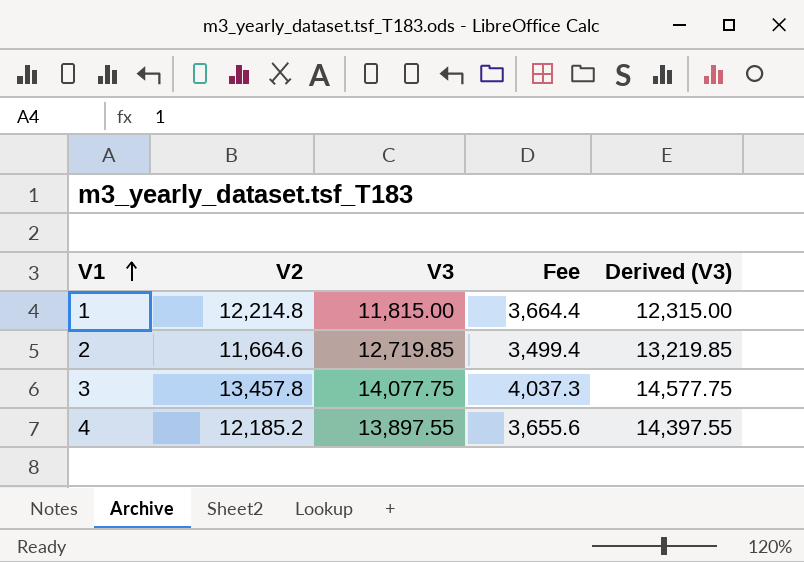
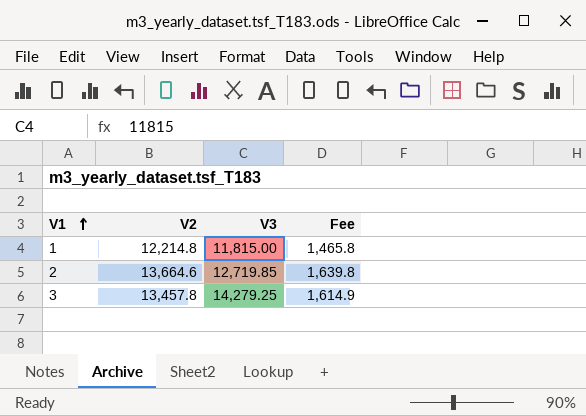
column Derived (V3) | formula: [V3] + 500 -> none
column Fee | formula: [V2] * 0.3 -> [V2] * 0.12
row 4: 12,185.2 | 13,897.55 | 3,655.6 | 14,397.55 -> none
2 | V2: 11,664.6 -> 13,664.6
3 | V3: 14,077.75 -> 14,279.25

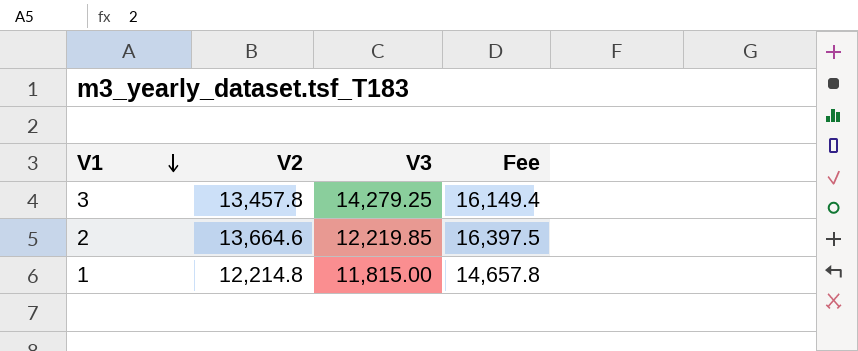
row order: V1 ascending -> V1 descending
column Fee | formula: [V2] * 0.12 -> [V2] * 1.2
2 | V3: 12,719.85 -> 12,219.85

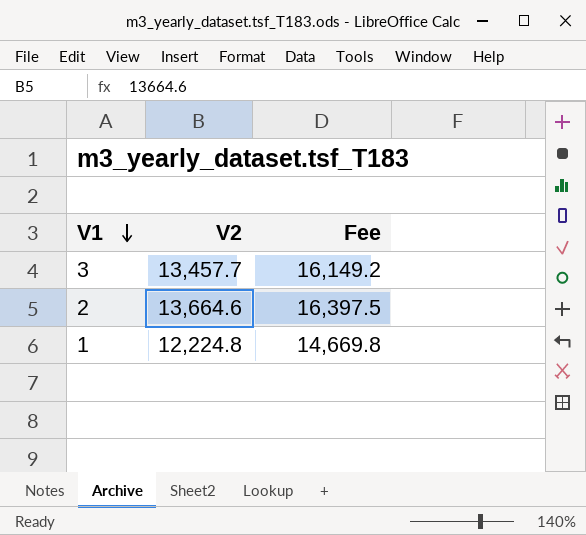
column V3 | position: 3 -> none
3 | V2: 13,457.8 -> 13,457.7
3 | Fee: 16,149.4 -> 16,149.2
1 | V2: 12,214.8 -> 12,224.8
1 | Fee: 14,657.8 -> 14,669.8

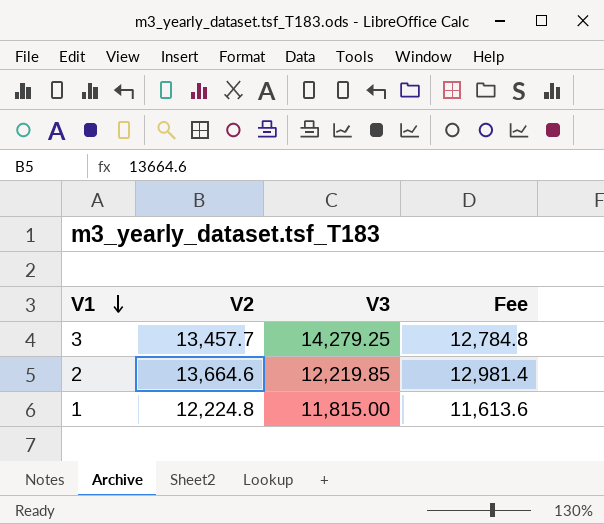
column V3 | position: none -> 3
column Fee | formula: [V2] * 1.2 -> [V2] * 0.95

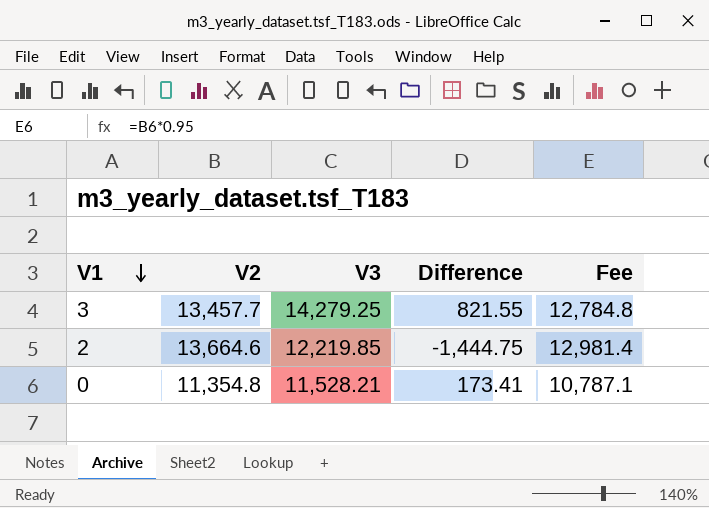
column Difference | formula: none -> [V3] - [V2]
row 1: 12,224.8 | 11,815.00 | 11,613.6 -> none
row 0: none -> 11,354.8 | 11,528.21 | 173.41 | 10,787.1

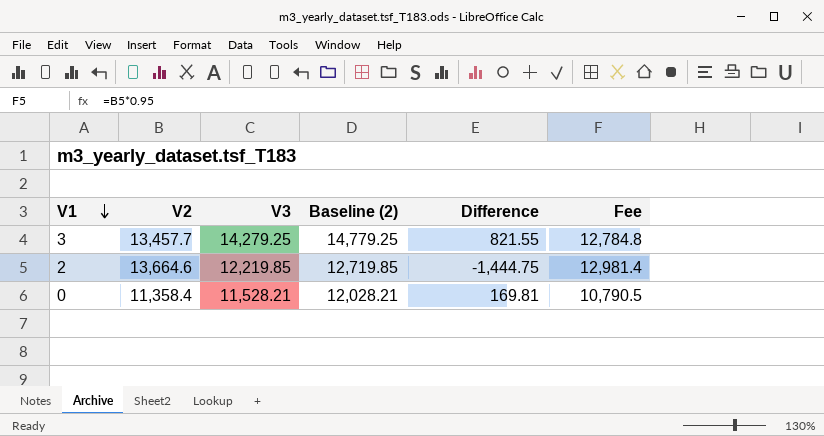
column Baseline (2) | formula: none -> [V3] + 500
0 | V2: 11,354.8 -> 11,358.4
0 | Difference: 173.41 -> 169.81
0 | Fee: 10,787.1 -> 10,790.5

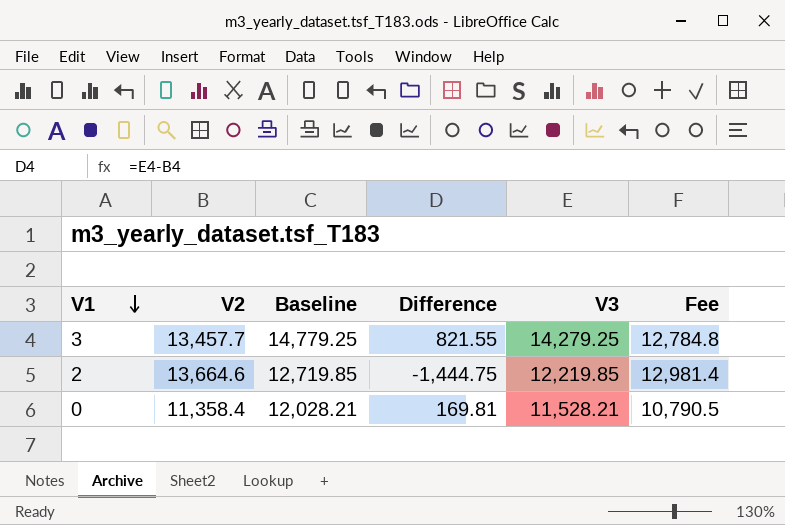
column name: Baseline (2) -> Baseline
column V3 | position: 3 -> 5

